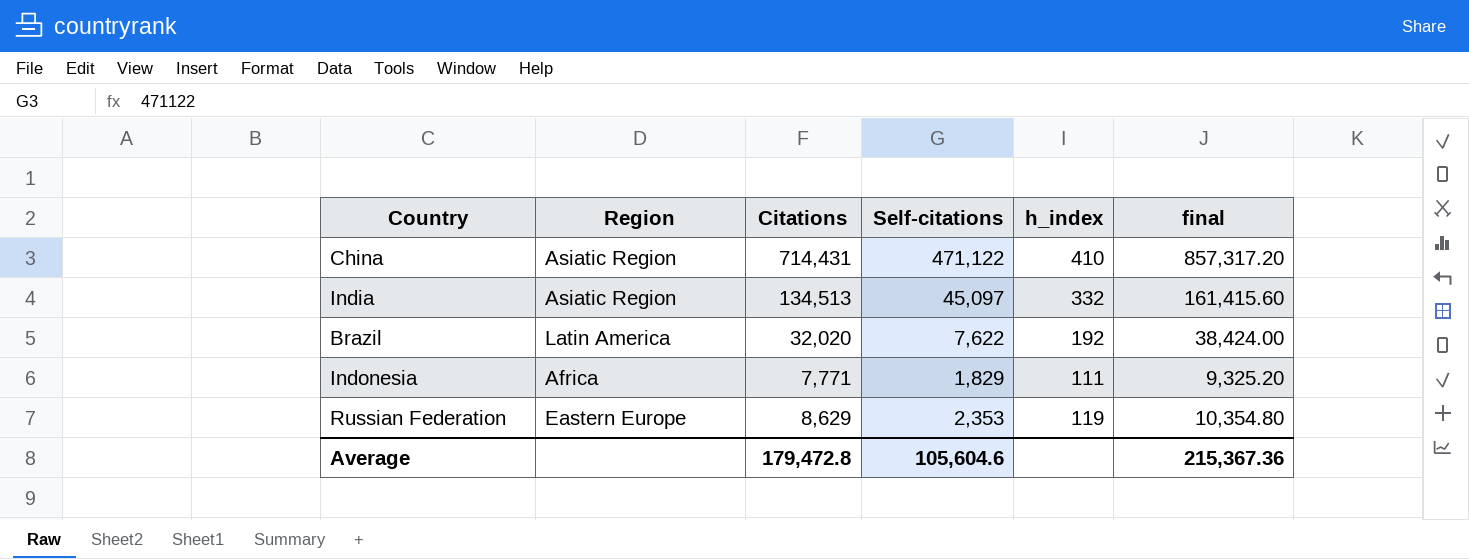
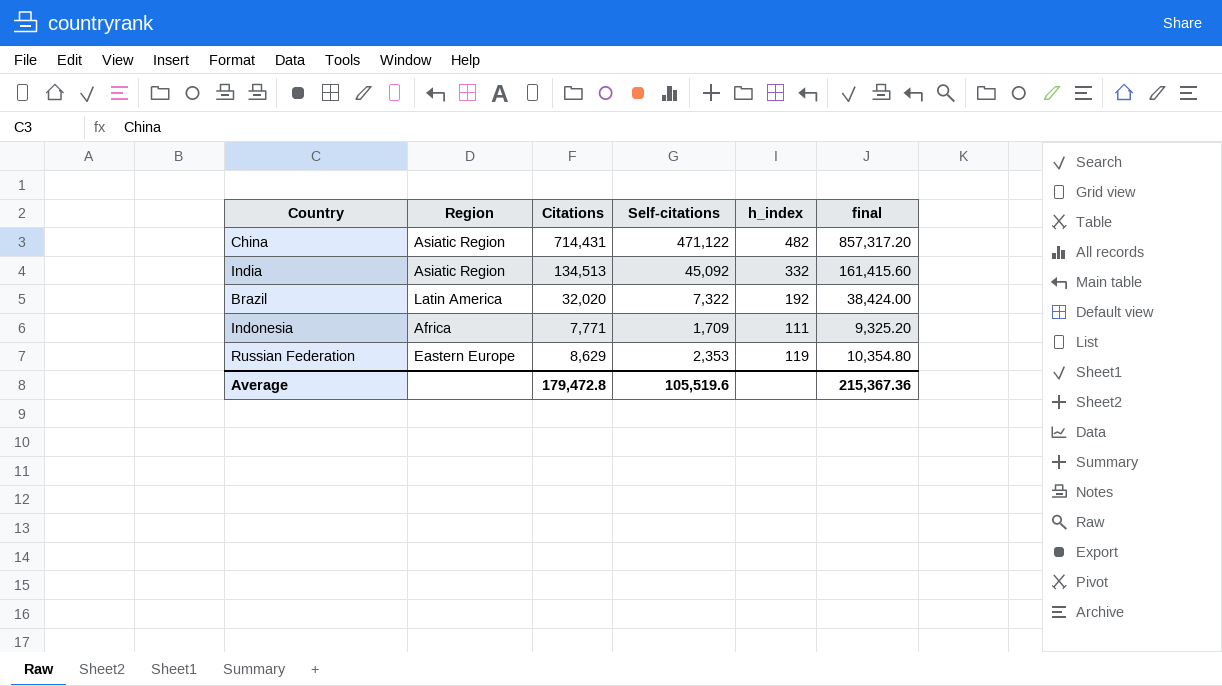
China | h_index: 410 -> 482
India | Self-citations: 45,097 -> 45,092
Brazil | Self-citations: 7,622 -> 7,322
Indonesia | Self-citations: 1,829 -> 1,709
Average | Self-citations: 105,604.6 -> 105,519.6

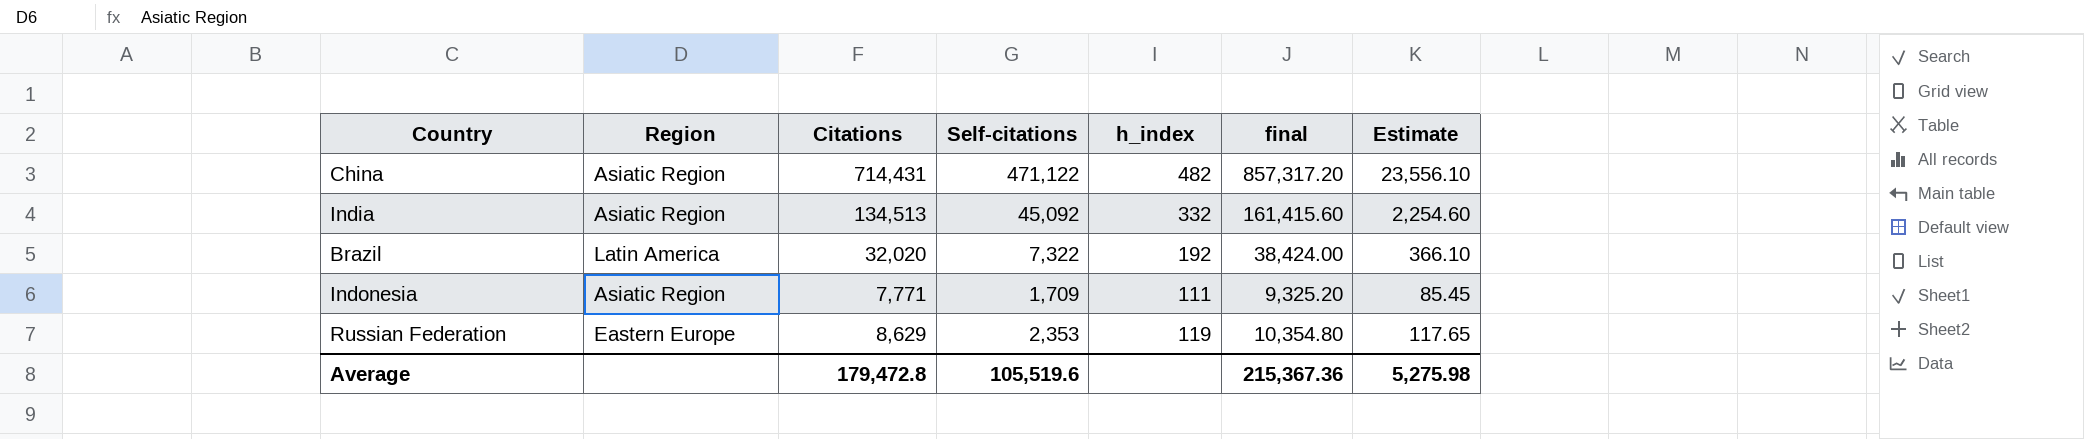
column Estimate | formula: none -> [Self-citations] * 0.05
Indonesia | Region: Africa -> Asiatic Region

